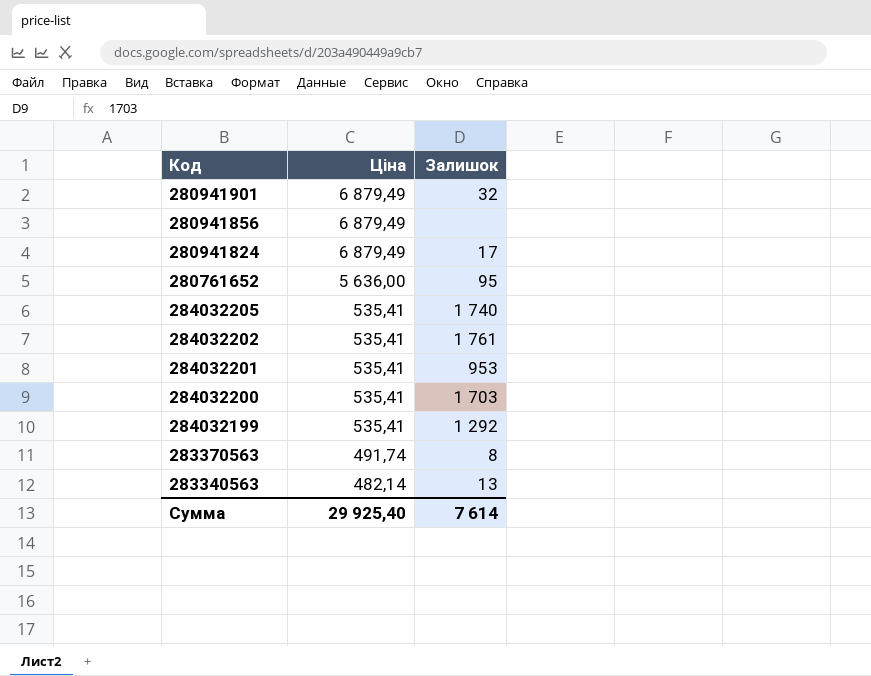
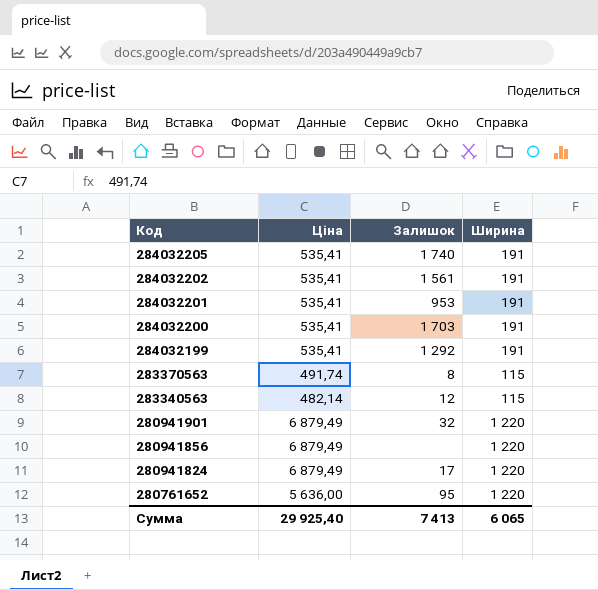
row order: Ціна descending -> Код descending
column Ширина | position: none -> 4
284032202 | Залишок: 1 761 -> 1 561
283340563 | Залишок: 13 -> 12
Сумма | Залишок: 7 614 -> 7 413

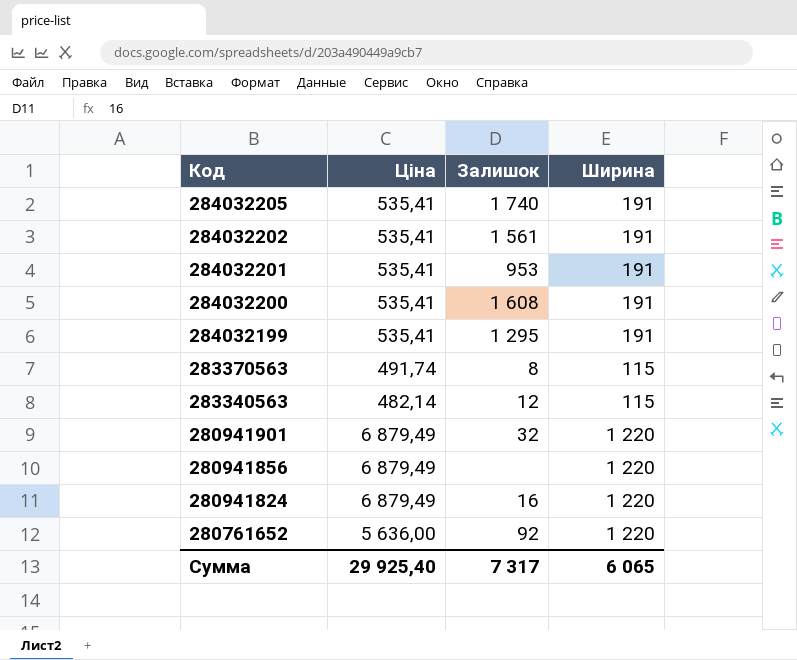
284032200 | Залишок: 1 703 -> 1 608
284032199 | Залишок: 1 292 -> 1 295
280941824 | Залишок: 17 -> 16
280761652 | Залишок: 95 -> 92
Сумма | Залишок: 7 413 -> 7 317

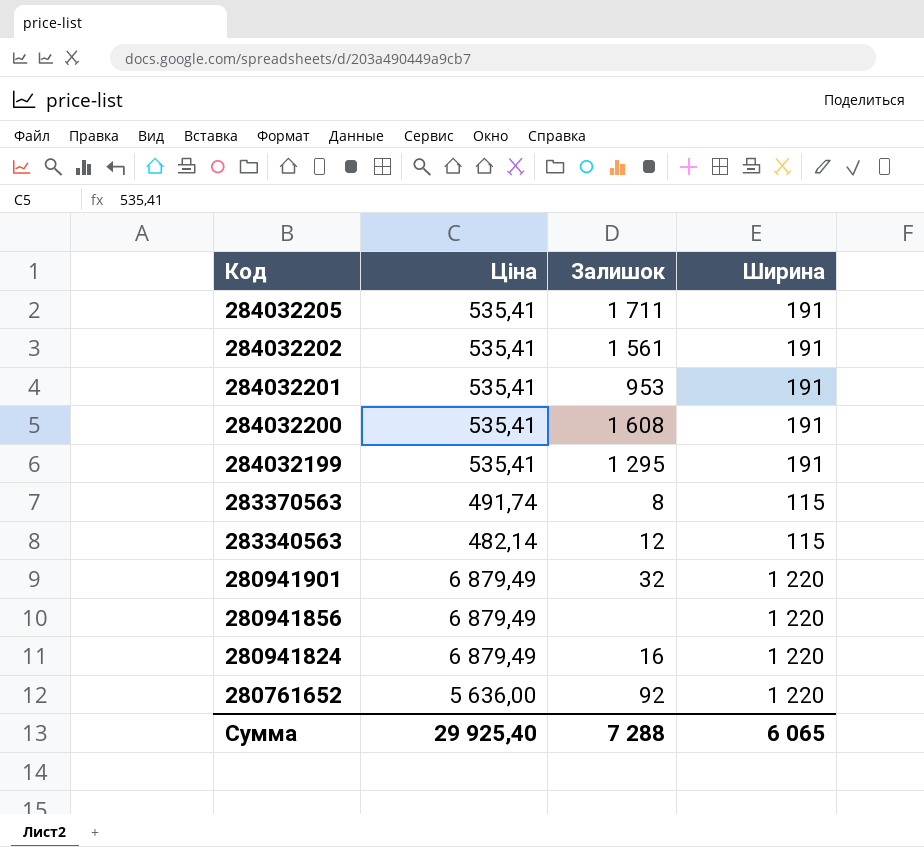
284032205 | Залишок: 1 740 -> 1 711
Сумма | Залишок: 7 317 -> 7 288

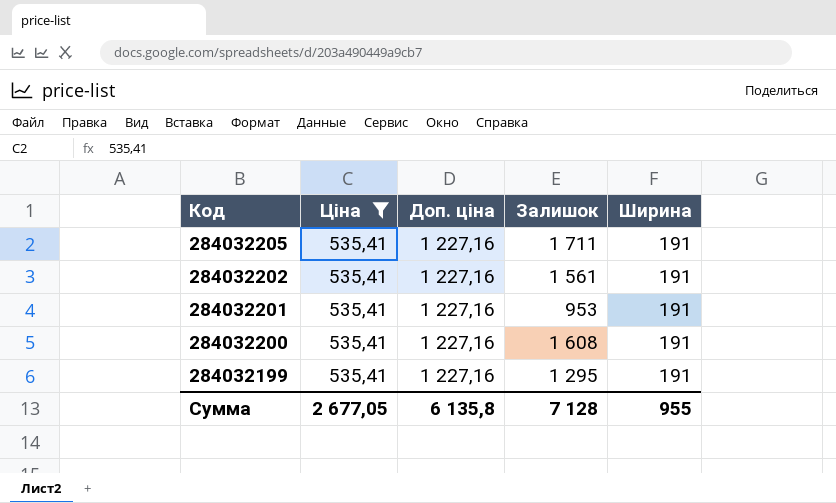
filter: none -> Ціна = 535,41
column Доп. ціна | position: none -> 3
Сумма | Ціна: 29 925,40 -> 2 677,05
Сумма | Залишок: 7 288 -> 7 128
Сумма | Ширина: 6 065 -> 955

